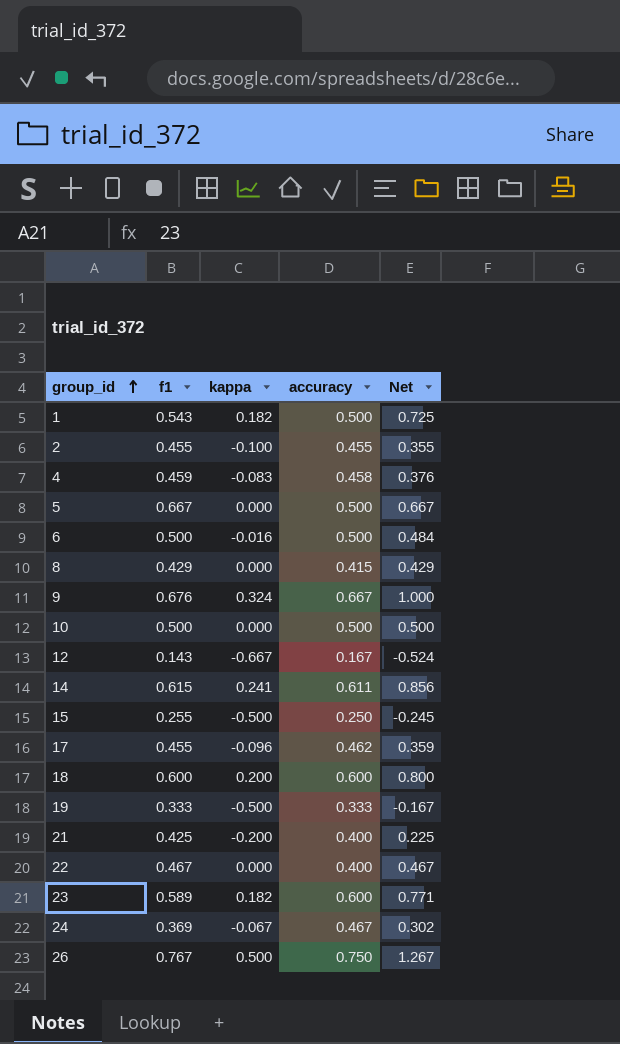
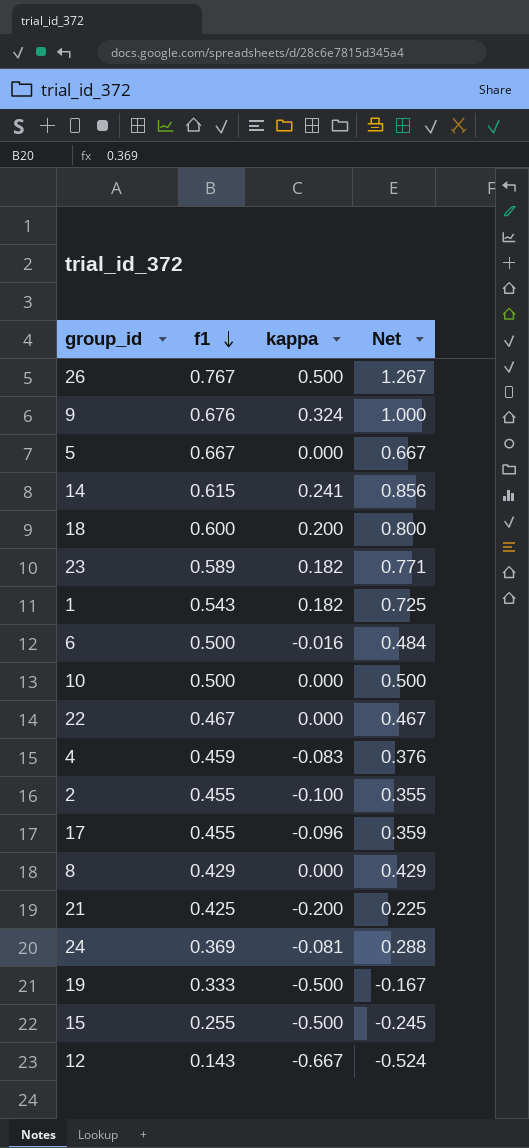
row order: group_id ascending -> f1 descending
column accuracy | position: 4 -> none
24 | kappa: -0.067 -> -0.081
24 | Net: 0.302 -> 0.288

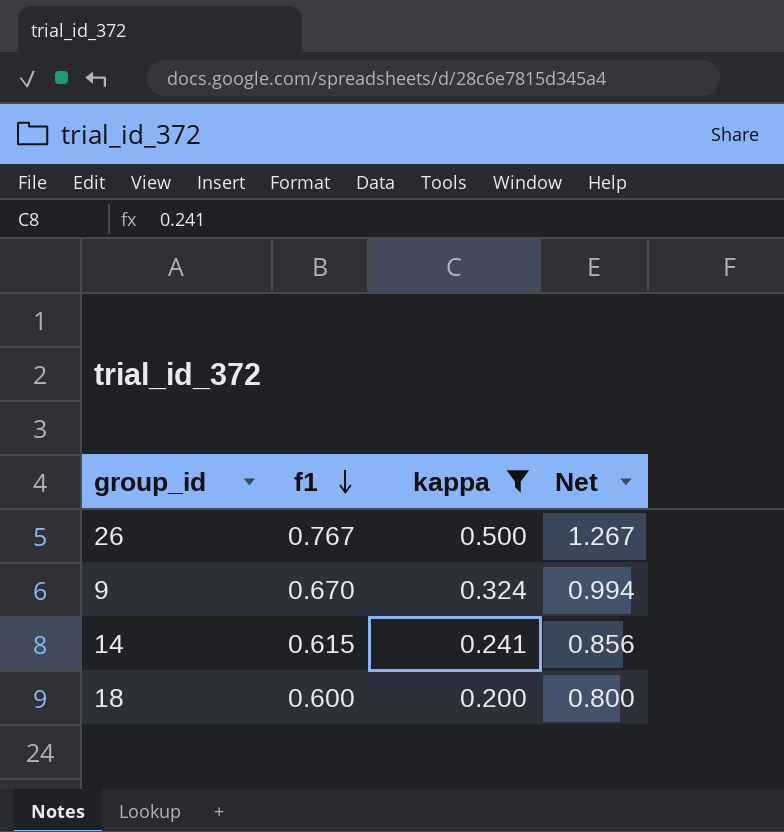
filter: none -> kappa >= 0.200
9 | f1: 0.676 -> 0.670
9 | Net: 1.000 -> 0.994

